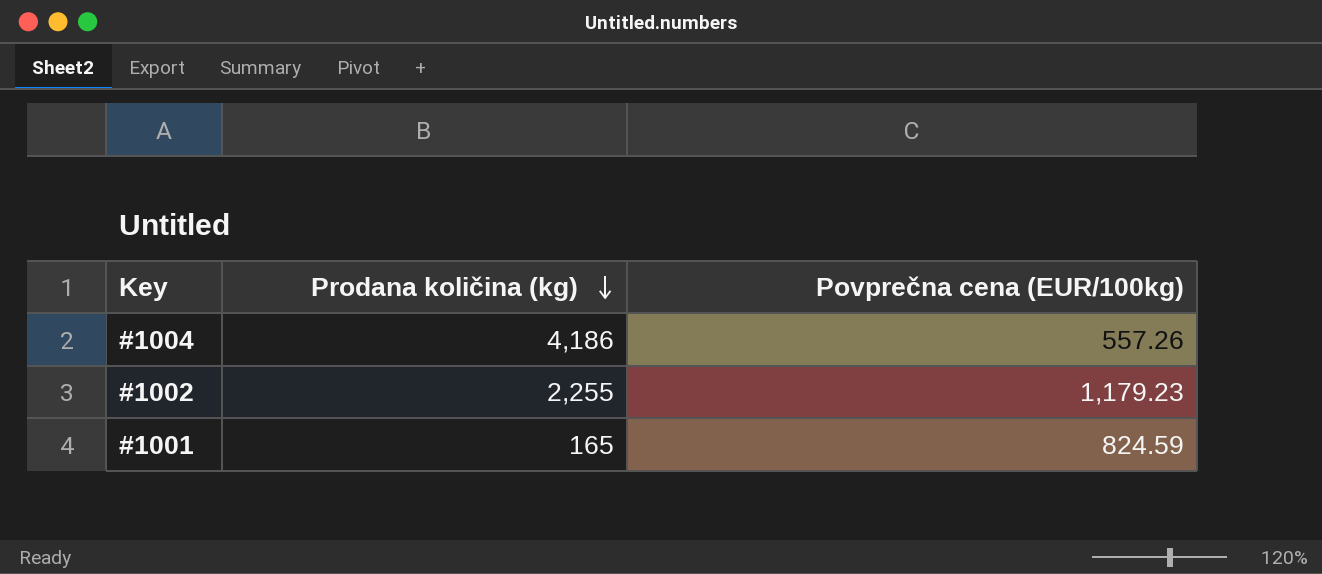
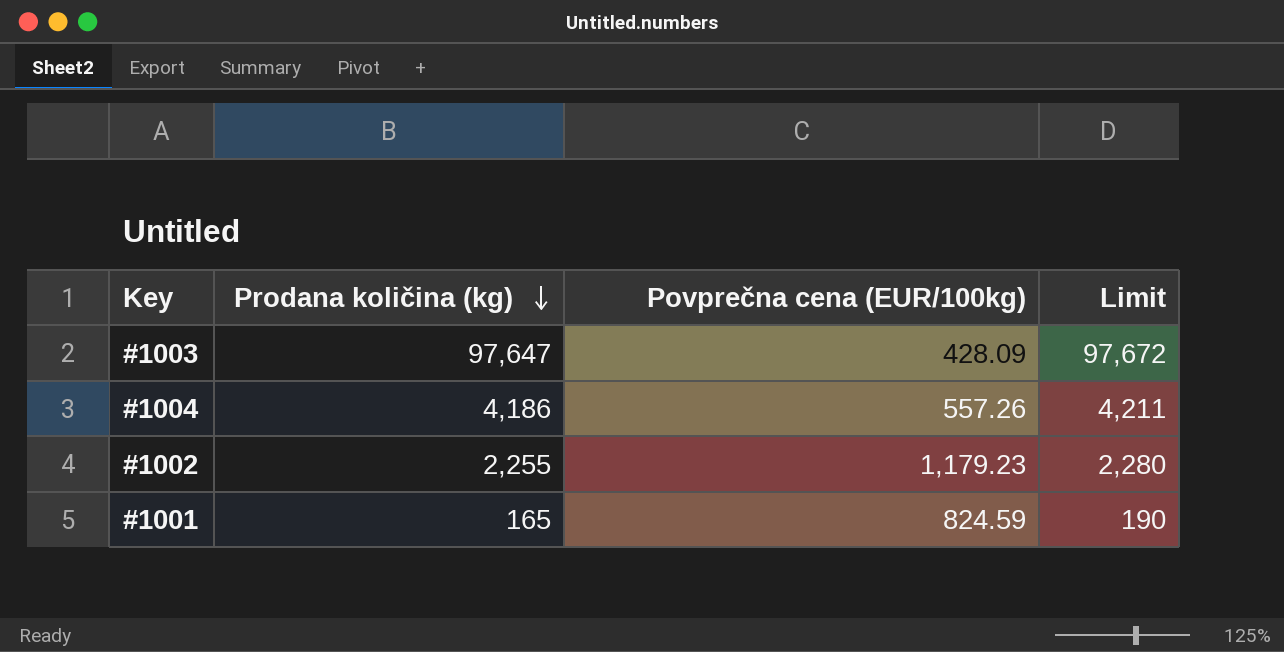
column Limit | formula: none -> [Prodana količina (kg)] + 25
row #1003: none -> 97,647 | 428.09 | 97,672

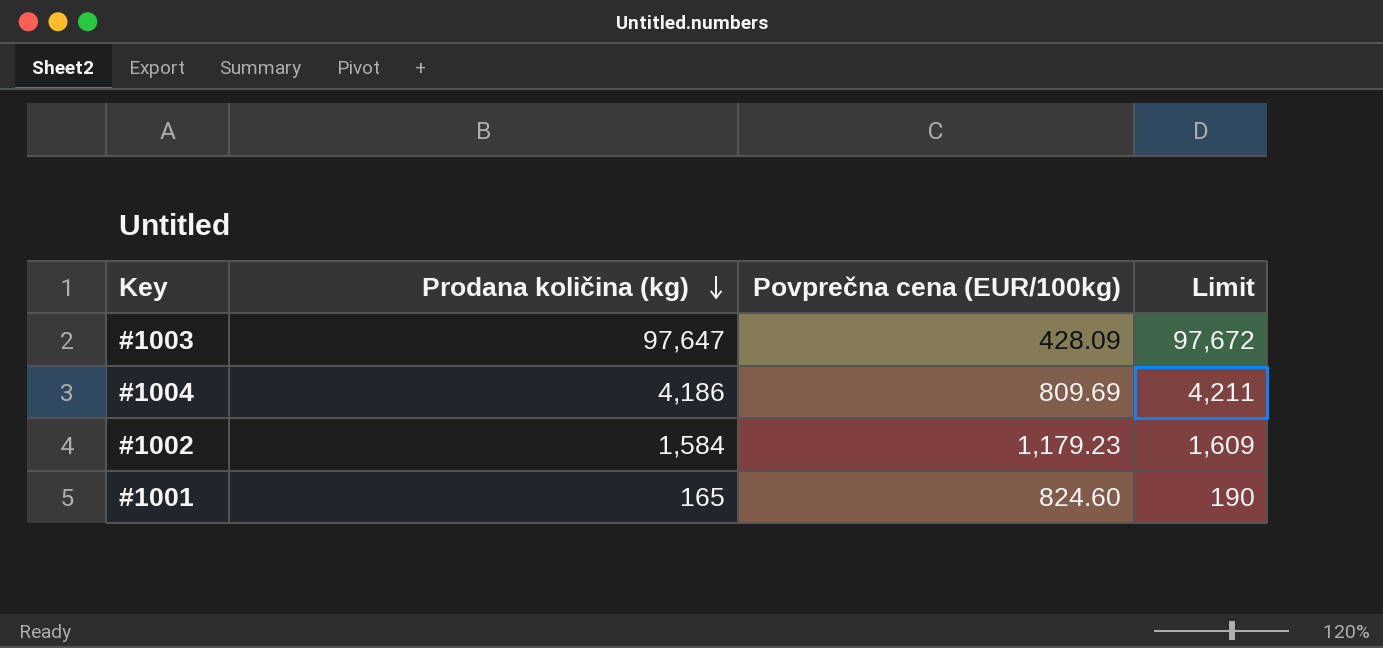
#1004 | Povprečna cena (EUR/100kg): 557.26 -> 809.69
#1002 | Prodana količina (kg): 2,255 -> 1,584
#1002 | Limit: 2,280 -> 1,609
#1001 | Povprečna cena (EUR/100kg): 824.59 -> 824.60

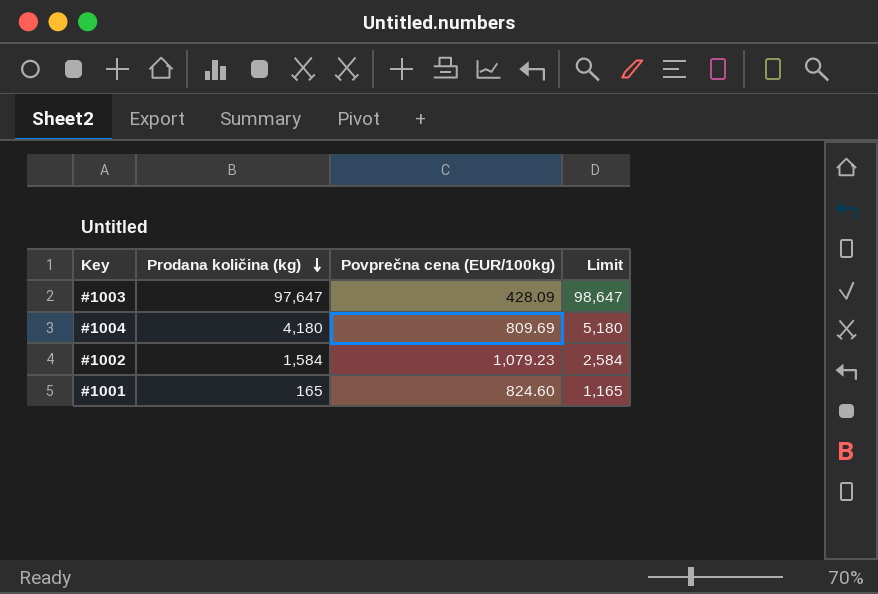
column Limit | formula: [Prodana količina (kg)] + 25 -> [Prodana količina (kg)] + 1000
#1004 | Prodana količina (kg): 4,186 -> 4,180
#1002 | Povprečna cena (EUR/100kg): 1,179.23 -> 1,079.23

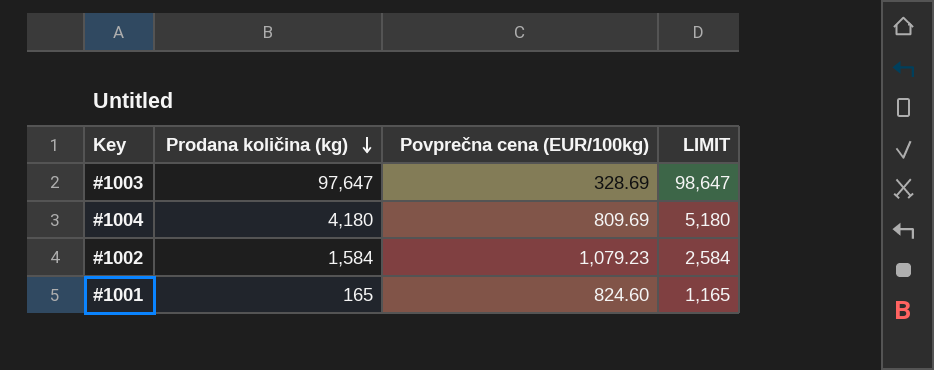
column name: Limit -> LIMIT
#1003 | Povprečna cena (EUR/100kg): 428.09 -> 328.69

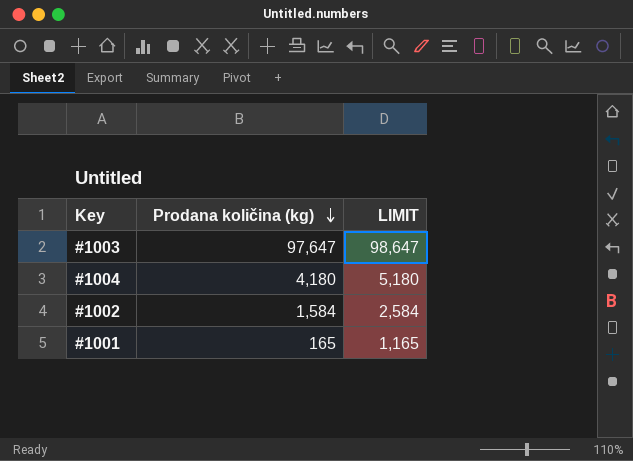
column Povprečna cena (EUR/100kg) | position: 3 -> none

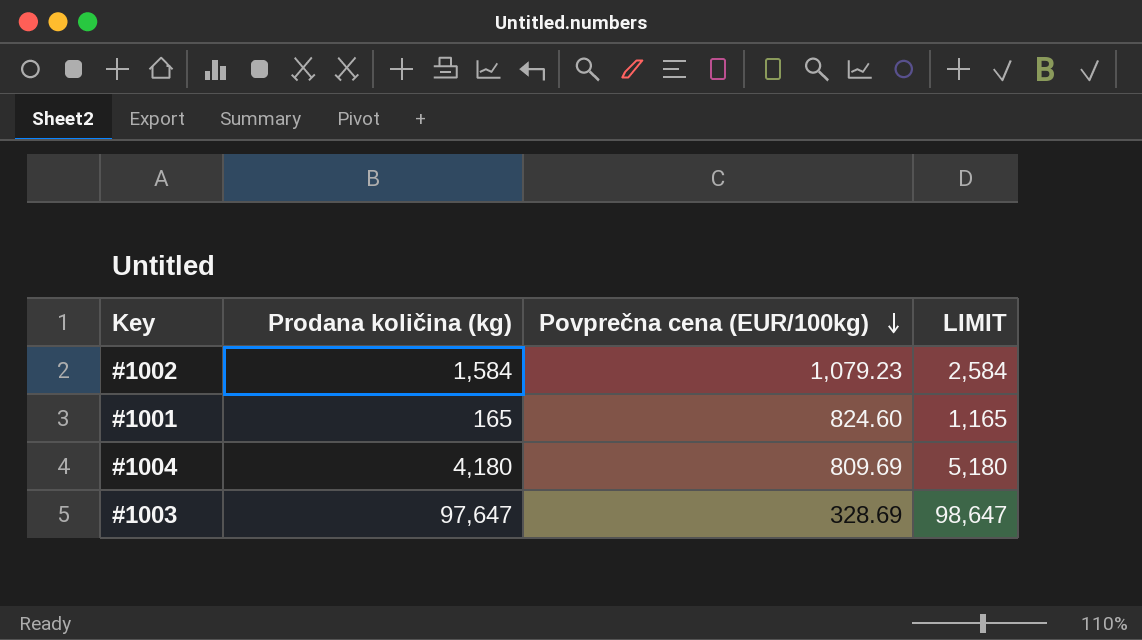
row order: Prodana količina (kg) descending -> Povprečna cena (EUR/100kg) descending
column Povprečna cena (EUR/100kg) | position: none -> 3

